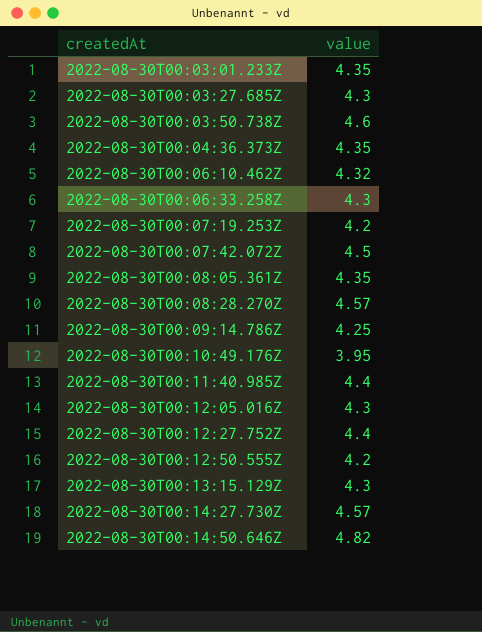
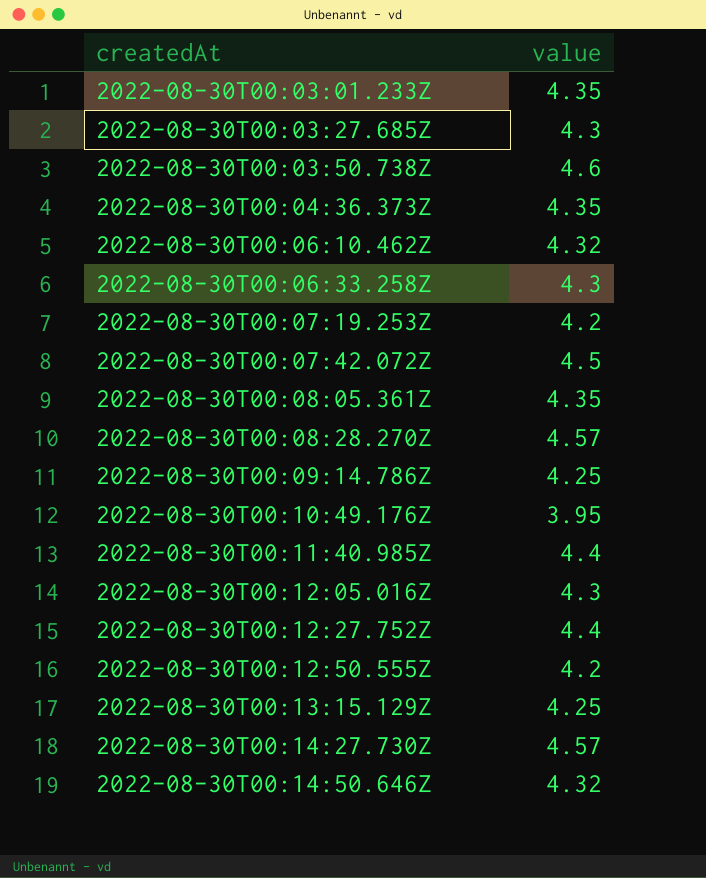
2022-08-30T00:13:15.129Z | value: 4.3 -> 4.25
2022-08-30T00:14:50.646Z | value: 4.82 -> 4.32

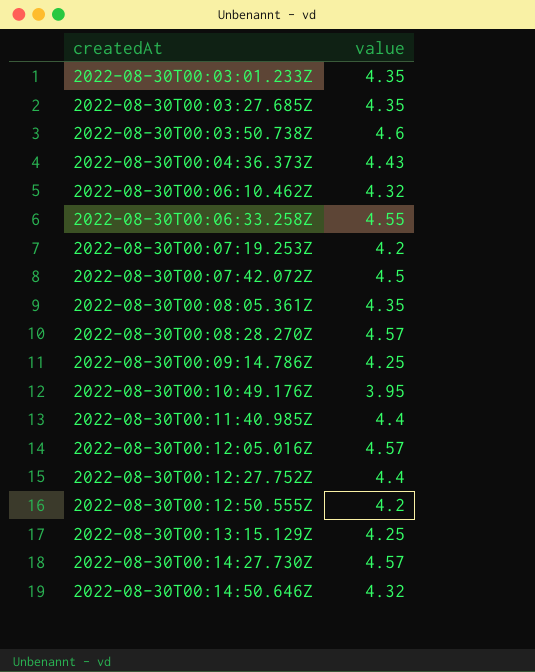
2022-08-30T00:03:27.685Z | value: 4.3 -> 4.35
2022-08-30T00:04:36.373Z | value: 4.35 -> 4.43
2022-08-30T00:06:33.258Z | value: 4.3 -> 4.55
2022-08-30T00:12:05.016Z | value: 4.3 -> 4.57

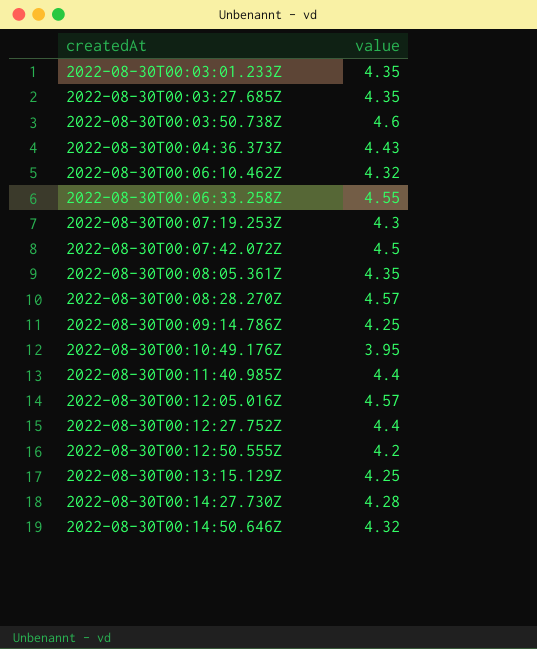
2022-08-30T00:07:19.253Z | value: 4.2 -> 4.3
2022-08-30T00:14:27.730Z | value: 4.57 -> 4.28

